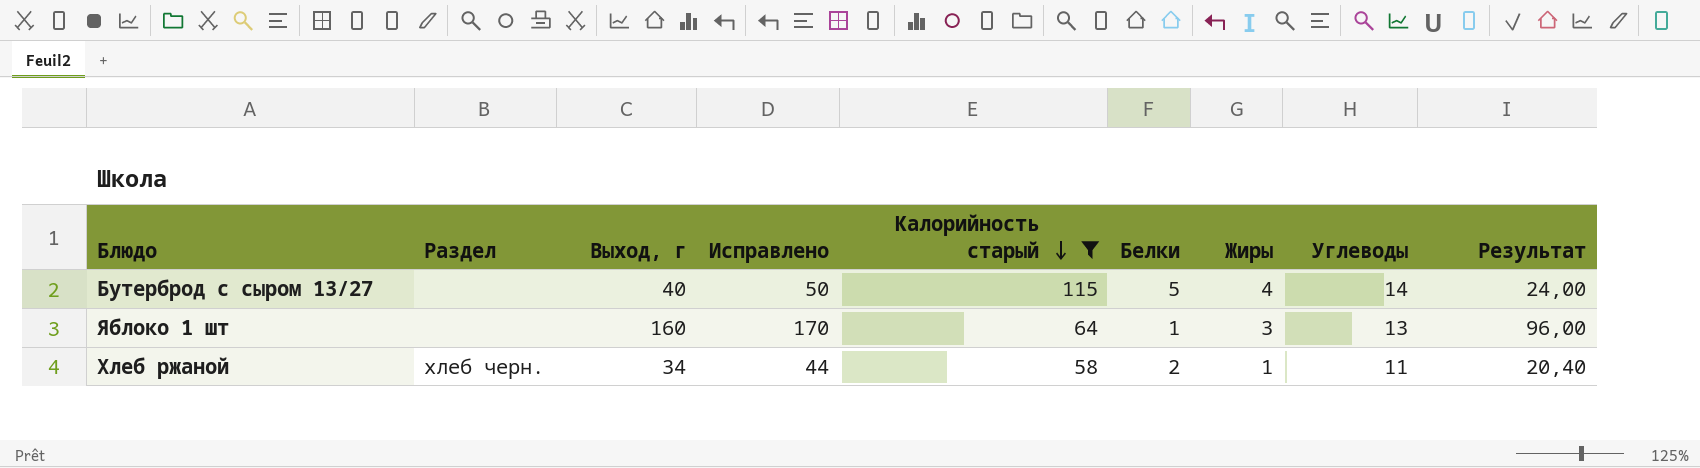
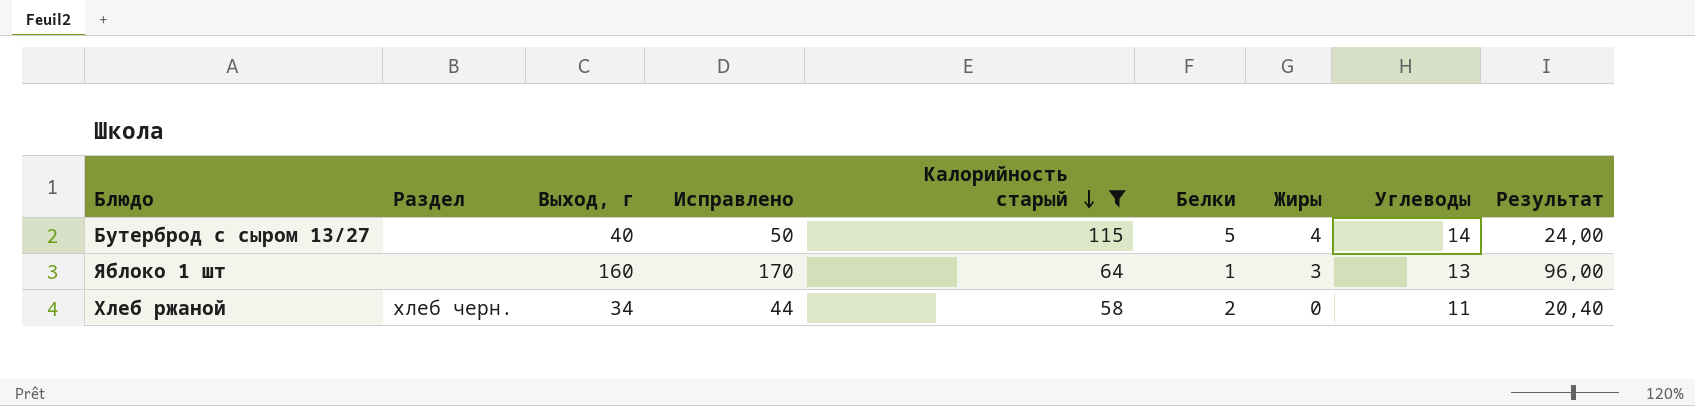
Хлеб ржаной | Жиры: 1 -> 0

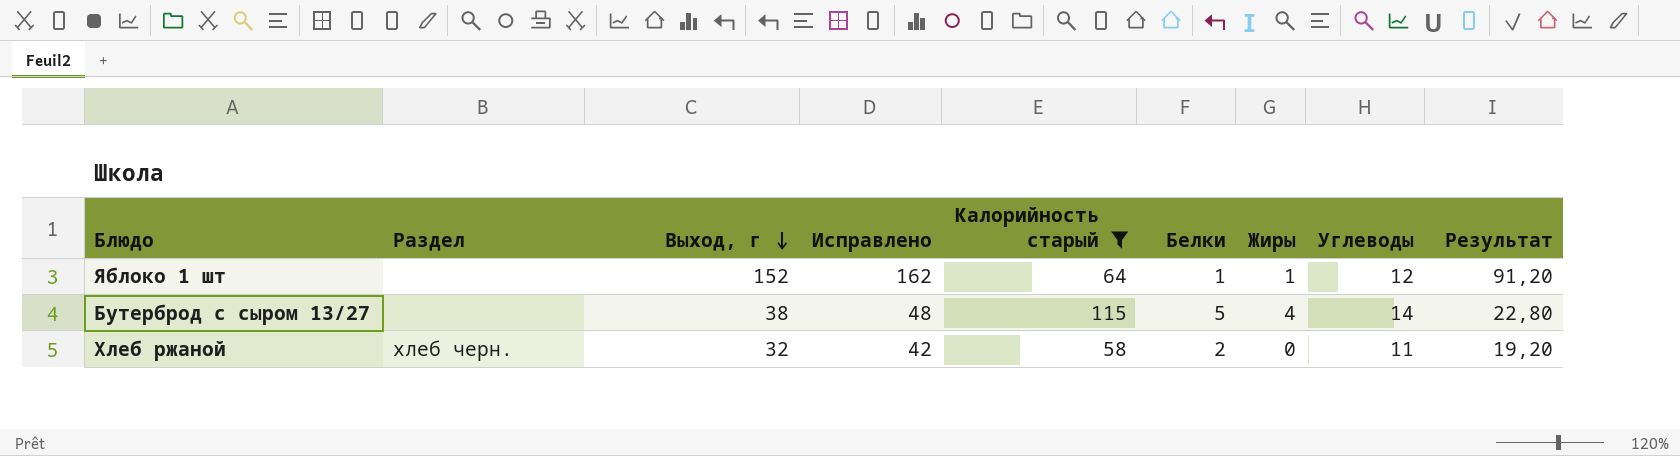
row order: Калорийность старый descending -> Выход, г descending
Яблоко 1 шт | Выход, г: 160 -> 152
Яблоко 1 шт | Исправлено: 170 -> 162
Яблоко 1 шт | Жиры: 3 -> 1
Яблоко 1 шт | Углеводы: 13 -> 12
Яблоко 1 шт | Результат: 96,00 -> 91,20
Бутерброд с сыром 13/27 | Выход, г: 40 -> 38
Бутерброд с сыром 13/27 | Исправлено: 50 -> 48
Бутерброд с сыром 13/27 | Результат: 24,00 -> 22,80
Хлеб ржаной | Выход, г: 34 -> 32
Хлеб ржаной | Исправлено: 44 -> 42
Хлеб ржаной | Результат: 20,40 -> 19,20

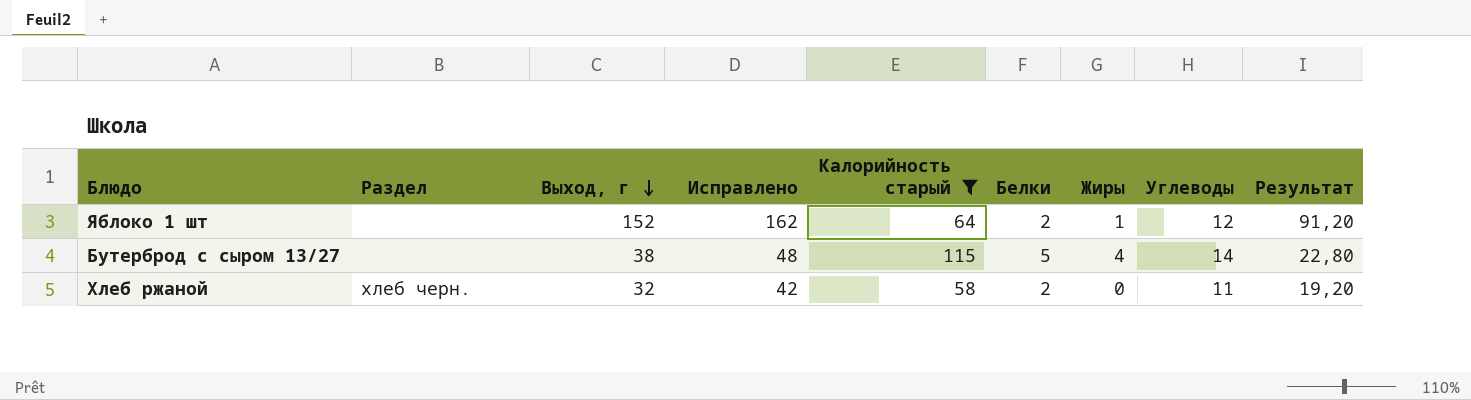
Яблоко 1 шт | Белки: 1 -> 2

